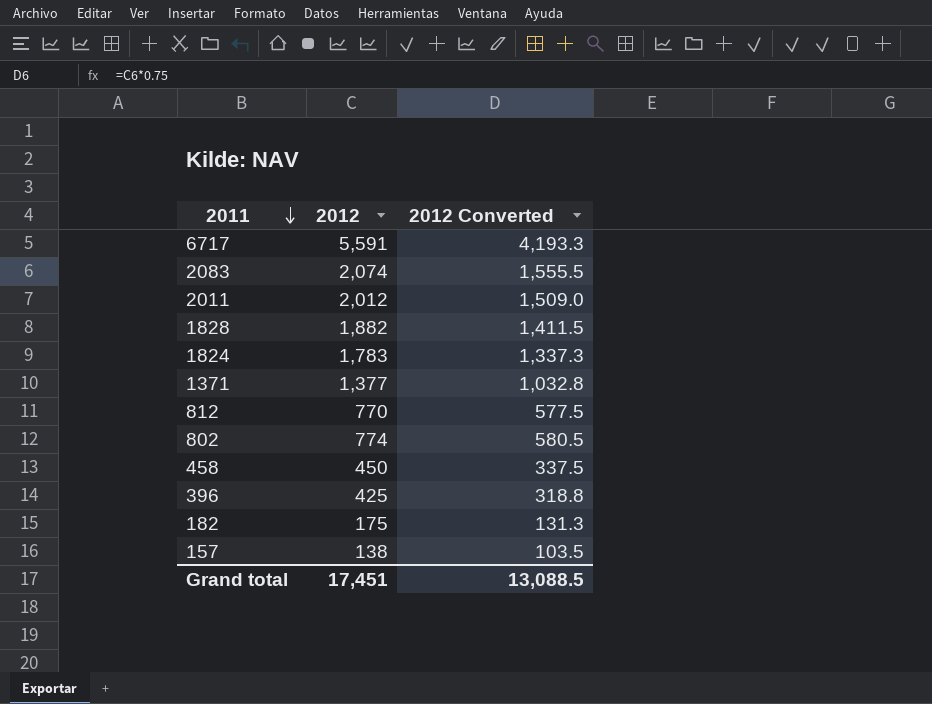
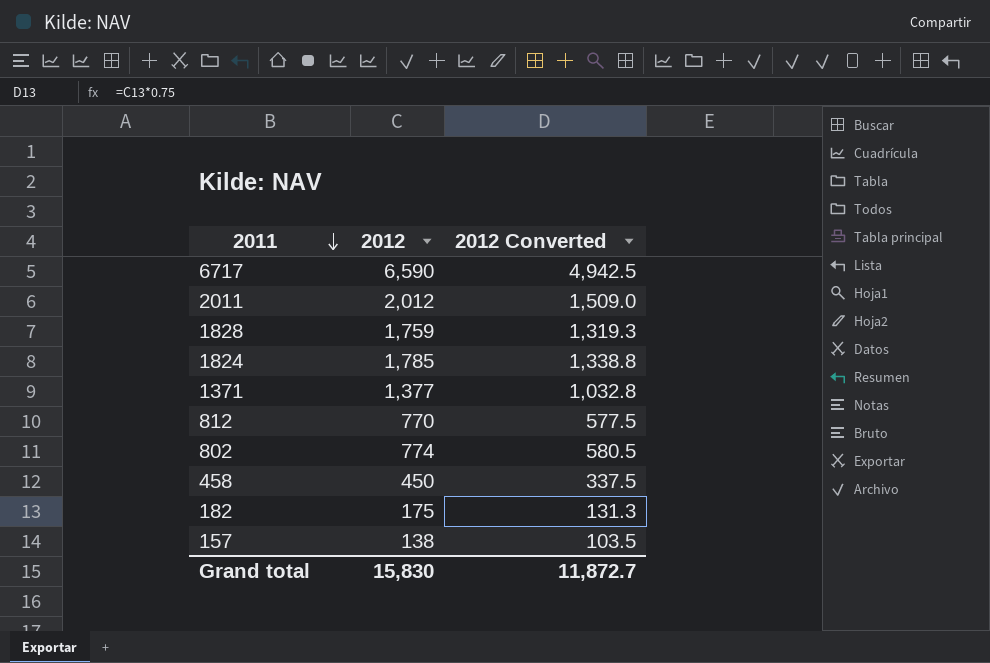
row 2083: 2,074 | 1,555.5 -> none
row 396: 425 | 318.8 -> none
6717 | 2012: 5,591 -> 6,590
6717 | 2012 Converted: 4,193.3 -> 4,942.5
1828 | 2012: 1,882 -> 1,759
1828 | 2012 Converted: 1,411.5 -> 1,319.3
1824 | 2012: 1,783 -> 1,785
1824 | 2012 Converted: 1,337.3 -> 1,338.8
Grand total | 2012: 17,451 -> 15,830
Grand total | 2012 Converted: 13,088.5 -> 11,872.7

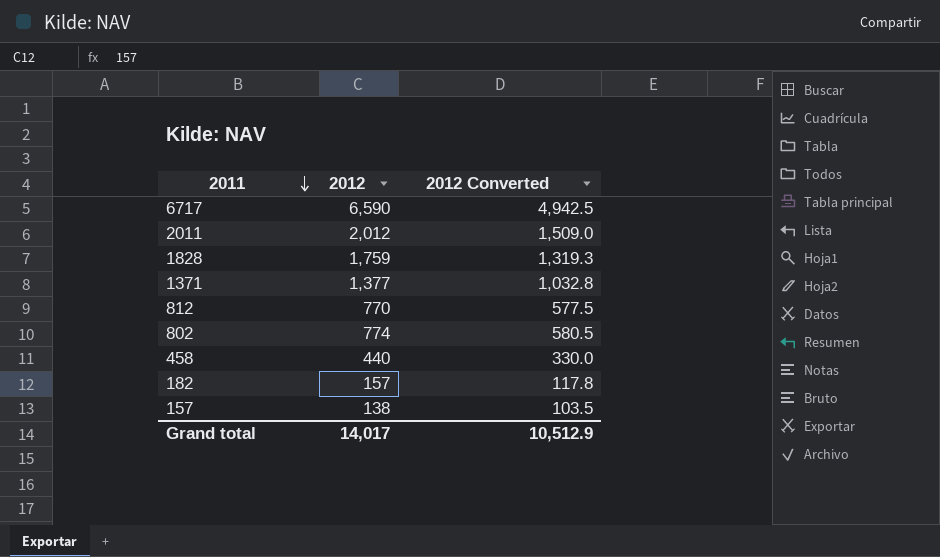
row 1824: 1,785 | 1,338.8 -> none
458 | 2012: 450 -> 440
458 | 2012 Converted: 337.5 -> 330.0
182 | 2012: 175 -> 157
182 | 2012 Converted: 131.3 -> 117.8
Grand total | 2012: 15,830 -> 14,017
Grand total | 2012 Converted: 11,872.7 -> 10,512.9

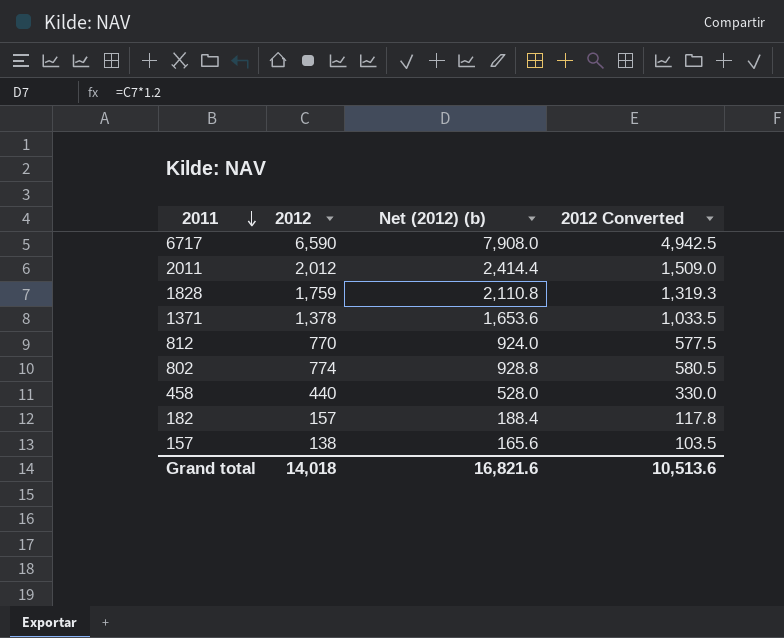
column Net (2012) (b) | formula: none -> [2012] * 1.2
1371 | 2012: 1,377 -> 1,378
1371 | 2012 Converted: 1,032.8 -> 1,033.5
Grand total | 2012: 14,017 -> 14,018
Grand total | 2012 Converted: 10,512.9 -> 10,513.6

